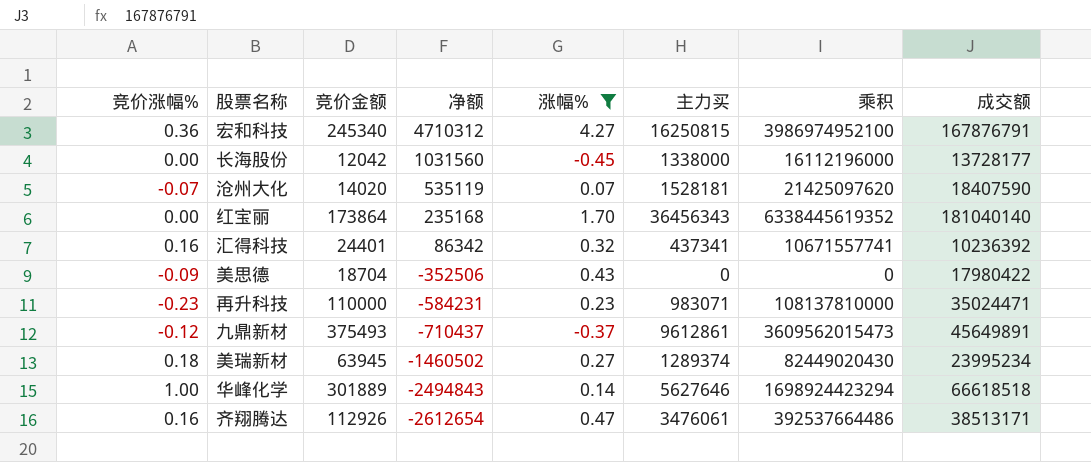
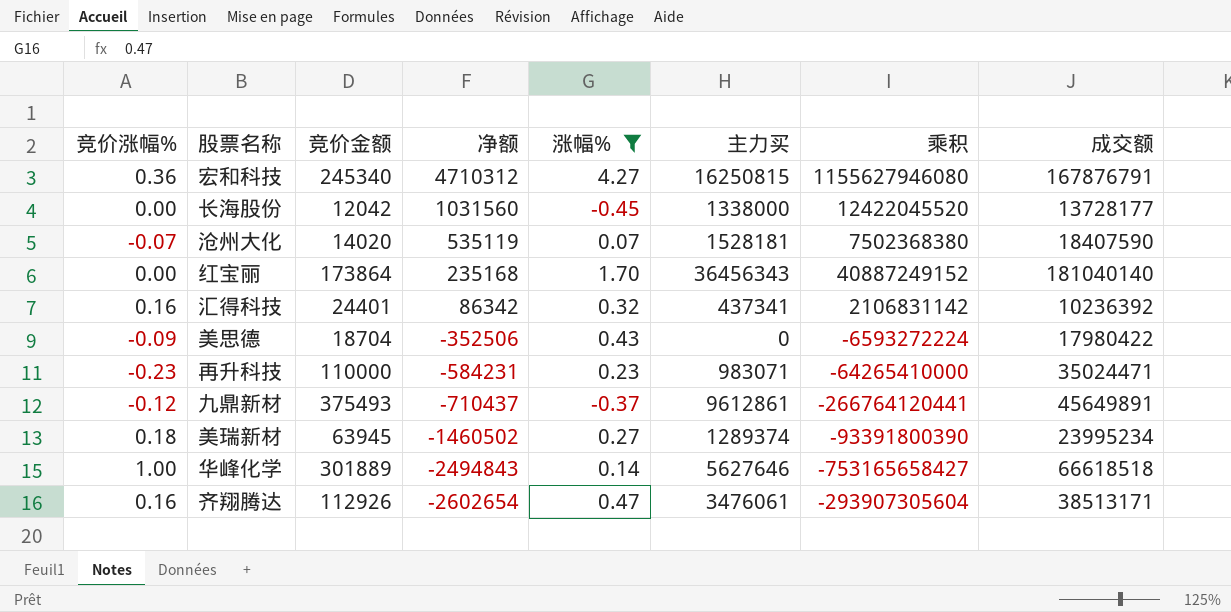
column 乘积 | formula: [竞价金额] * [主力买] -> [竞价金额] * [净额]
齐翔腾达 | 净额: -2612654 -> -2602654

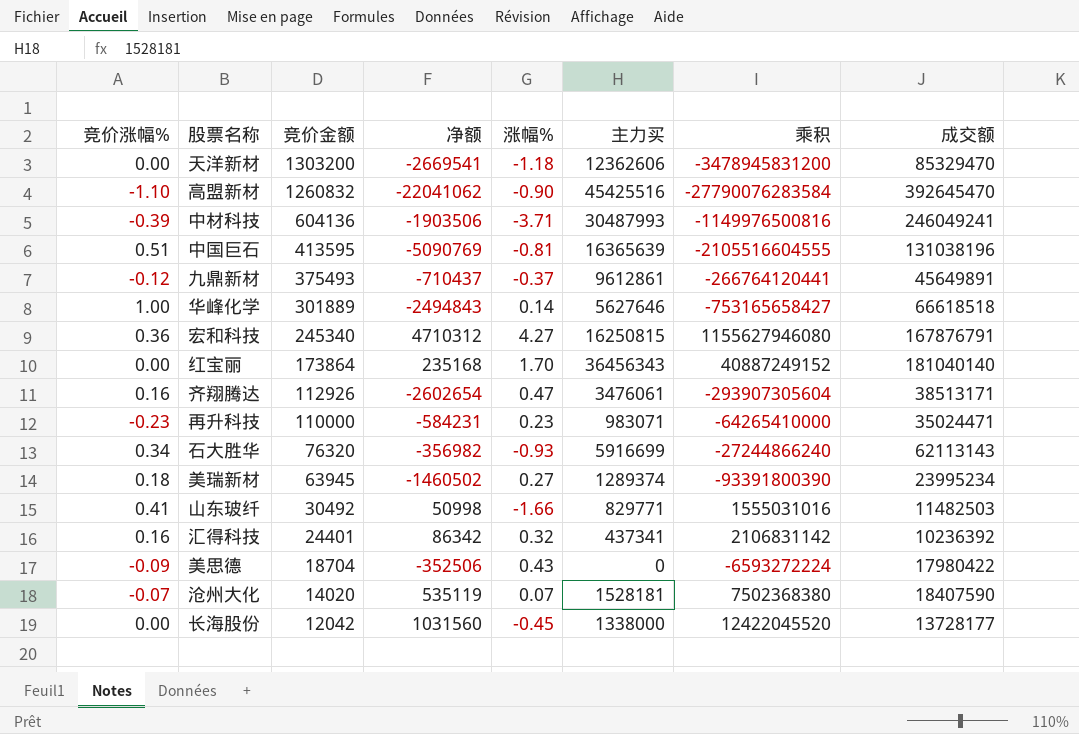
filter: 涨幅% >= -0.45 -> none
row order: 净额 descending -> 竞价金额 descending

